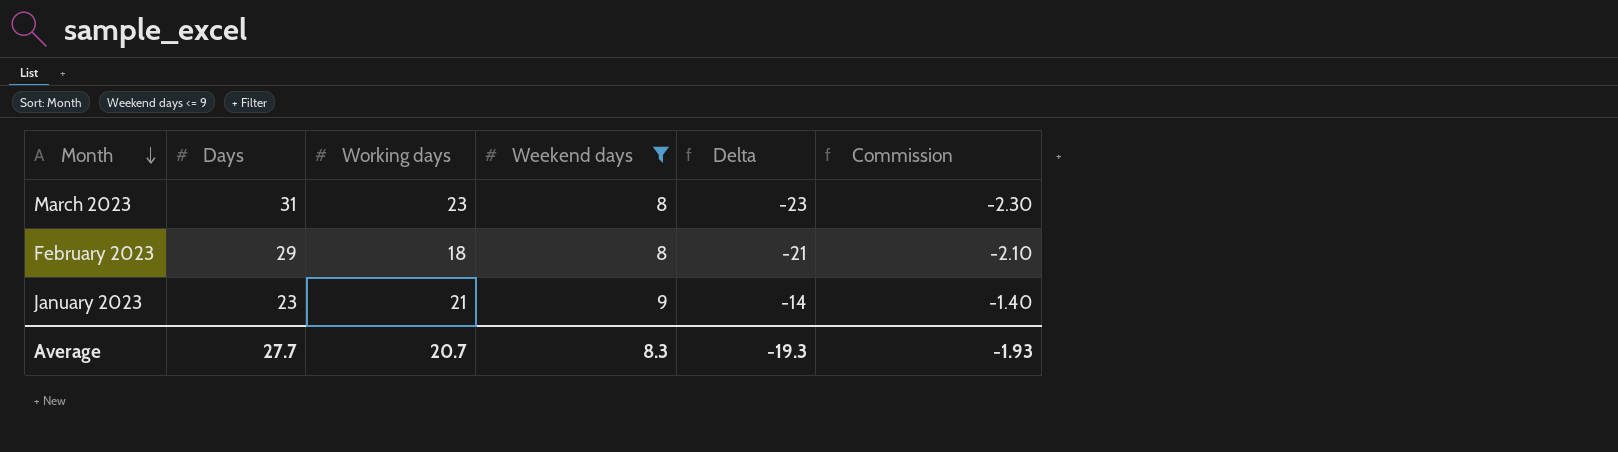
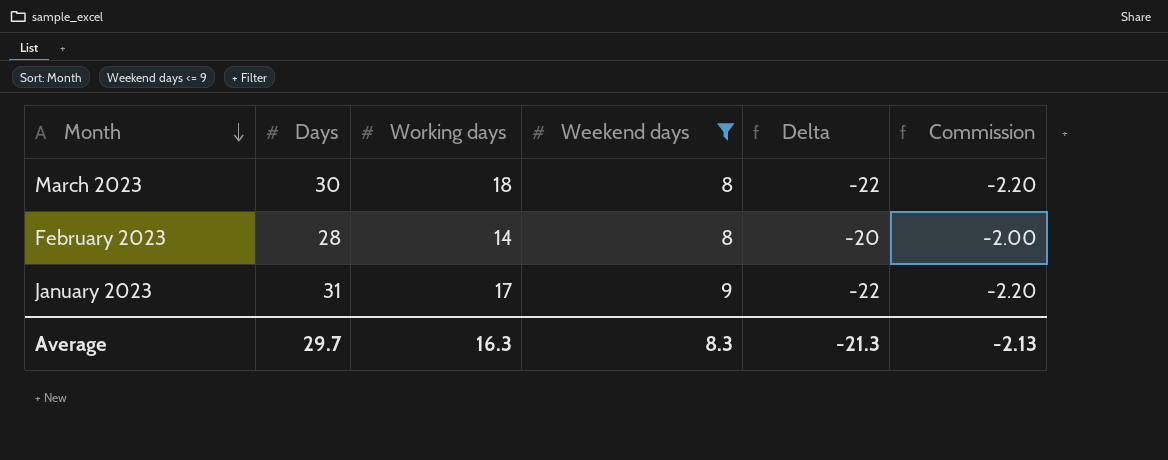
March 2023 | Days: 31 -> 30
March 2023 | Working days: 23 -> 18
March 2023 | Delta: -23 -> -22
March 2023 | Commission: -2.30 -> -2.20
February 2023 | Days: 29 -> 28
February 2023 | Working days: 18 -> 14
February 2023 | Delta: -21 -> -20
February 2023 | Commission: -2.10 -> -2.00
January 2023 | Days: 23 -> 31
January 2023 | Working days: 21 -> 17
January 2023 | Delta: -14 -> -22
January 2023 | Commission: -1.40 -> -2.20
Average | Days: 27.7 -> 29.7
Average | Working days: 20.7 -> 16.3
Average | Delta: -19.3 -> -21.3
Average | Commission: -1.93 -> -2.13

